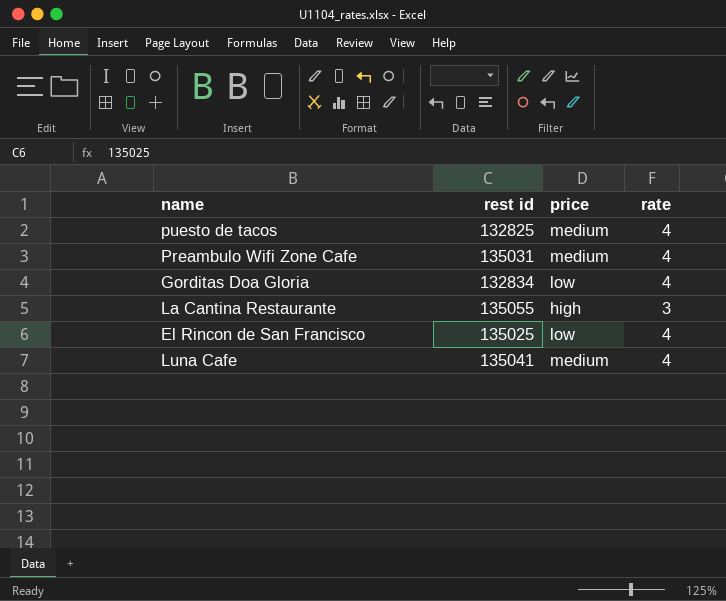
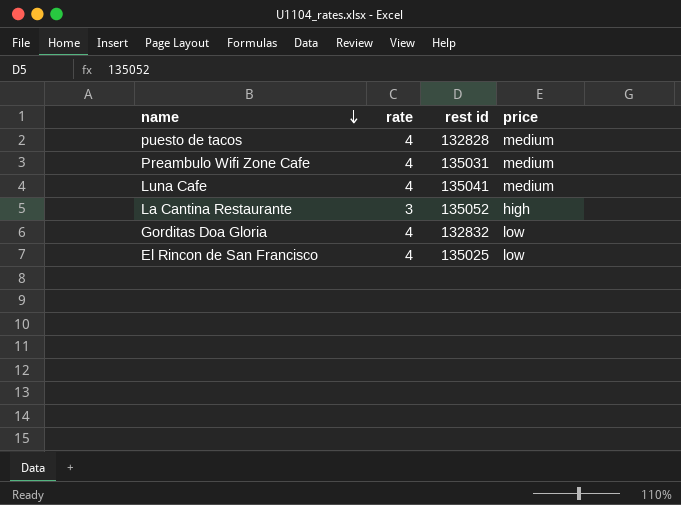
row order: none -> name descending
column rate | position: 4 -> 2
puesto de tacos | rest id: 132825 -> 132828
La Cantina Restaurante | rest id: 135055 -> 135052
Gorditas Doa Gloria | rest id: 132834 -> 132832

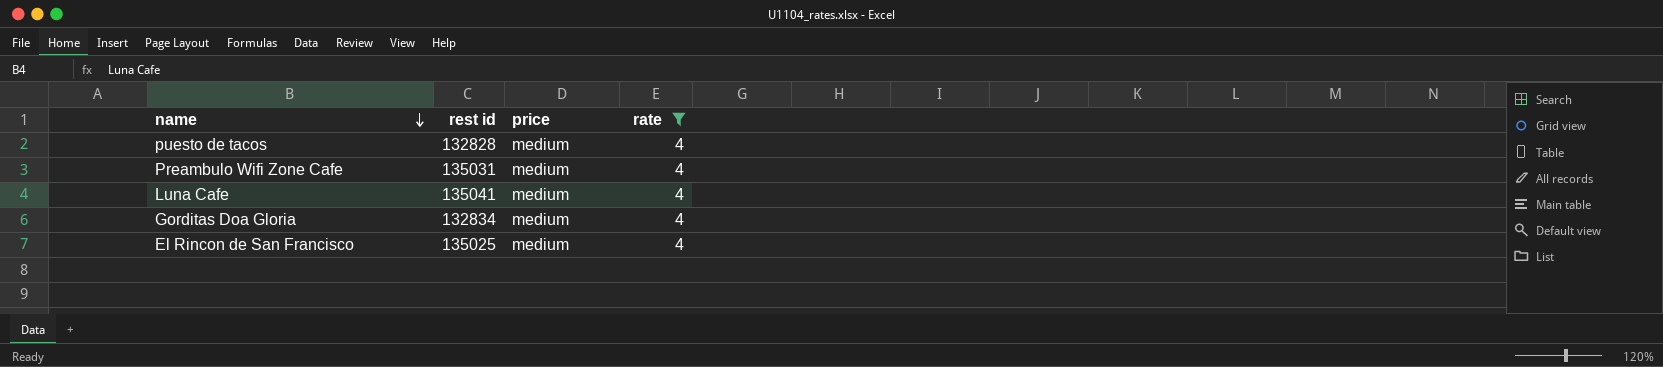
filter: none -> rate = 4
column rate | position: 2 -> 4
Gorditas Doa Gloria | rest id: 132832 -> 132834
Gorditas Doa Gloria | price: low -> medium
El Rincon de San Francisco | price: low -> medium

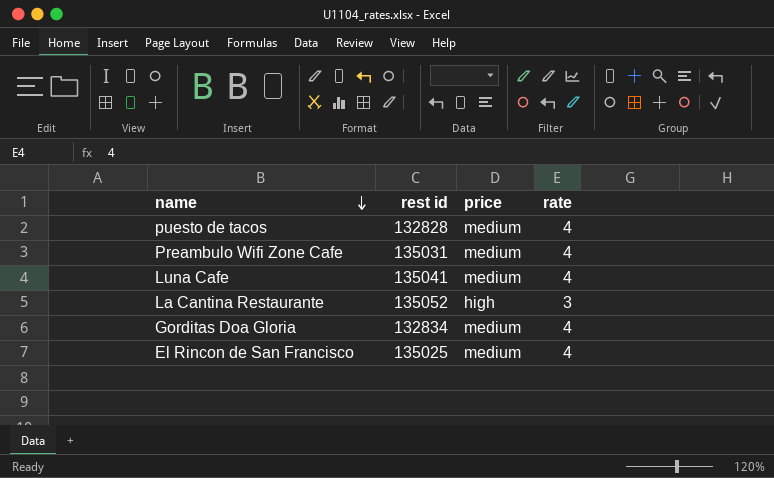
filter: rate = 4 -> none

